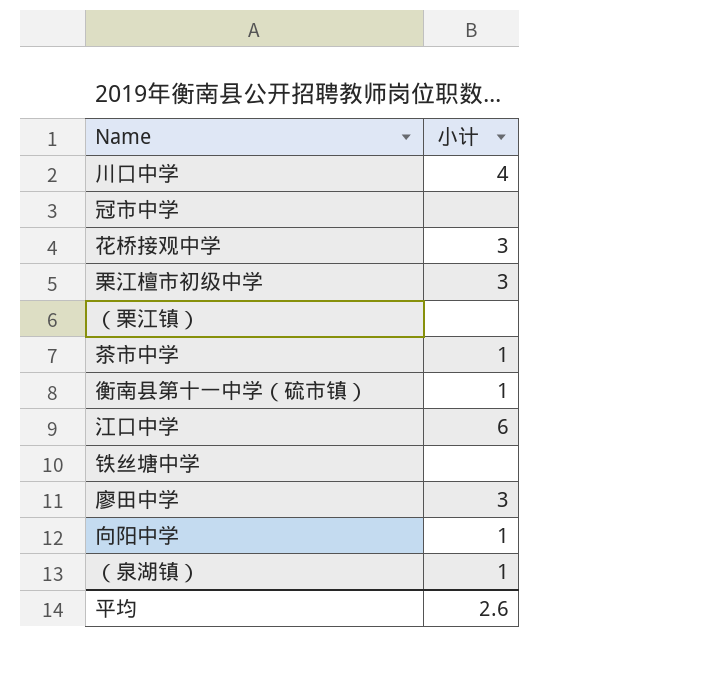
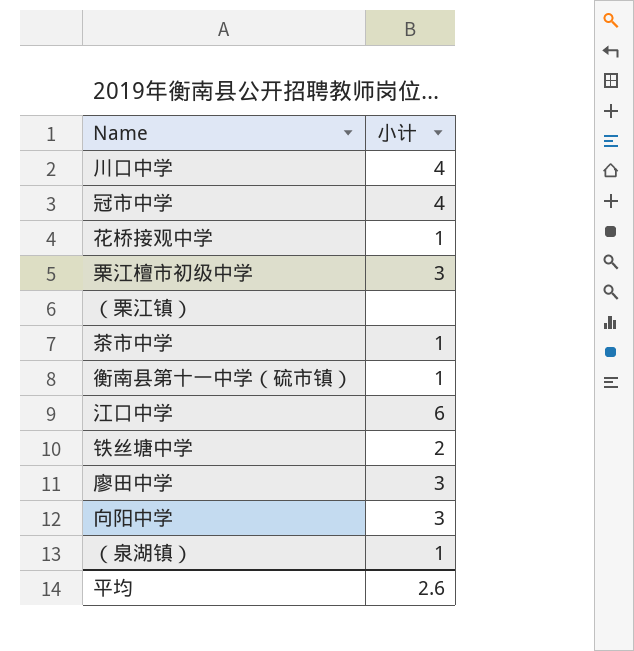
冠市中学 | 小计: none -> 4
花桥接观中学 | 小计: 3 -> 1
铁丝塘中学 | 小计: none -> 2
向阳中学 | 小计: 1 -> 3

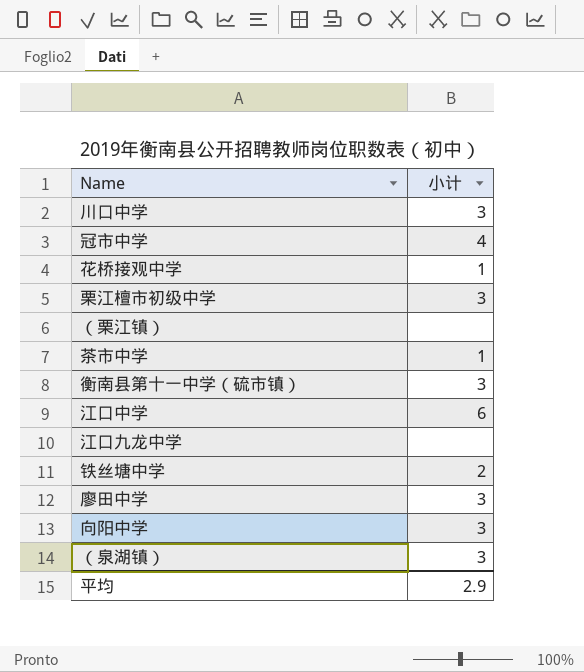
川口中学 | 小计: 4 -> 3
衡南县第十一中学（硫市镇） | 小计: 1 -> 3
row 江口九龙中学: none -> none
（泉湖镇） | 小计: 1 -> 3
平均 | 小计: 2.6 -> 2.9

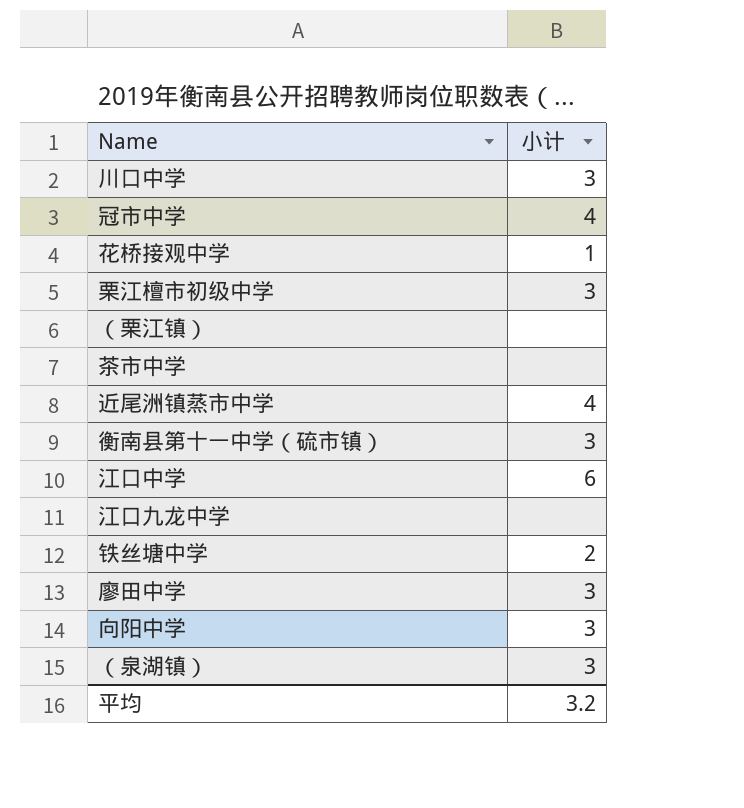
茶市中学 | 小计: 1 -> none
row 近尾洲镇蒸市中学: none -> 4
平均 | 小计: 2.9 -> 3.2

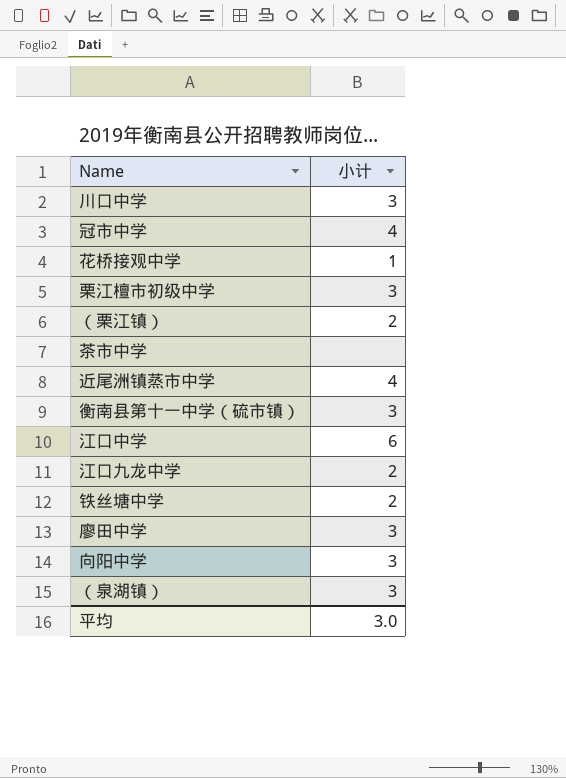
（栗江镇） | 小计: none -> 2
江口九龙中学 | 小计: none -> 2
平均 | 小计: 3.2 -> 3.0

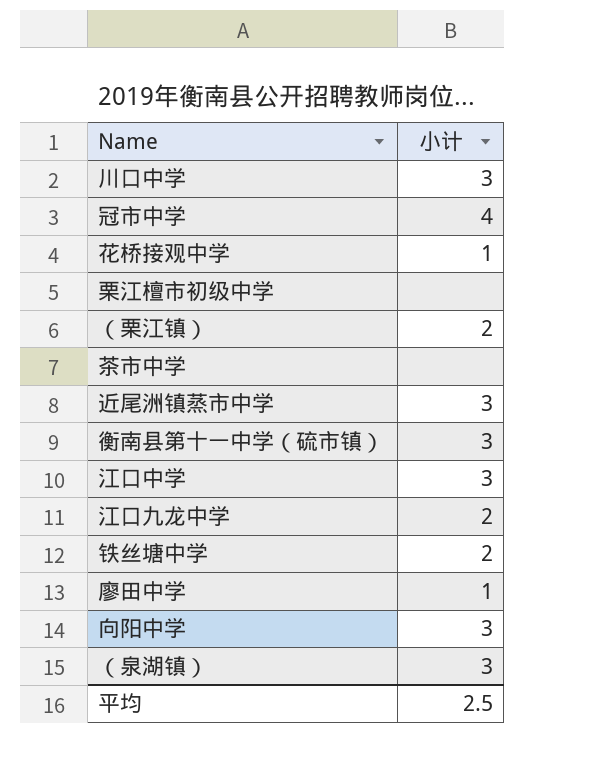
栗江檀市初级中学 | 小计: 3 -> none
近尾洲镇蒸市中学 | 小计: 4 -> 3
江口中学 | 小计: 6 -> 3
廖田中学 | 小计: 3 -> 1
平均 | 小计: 3.0 -> 2.5

